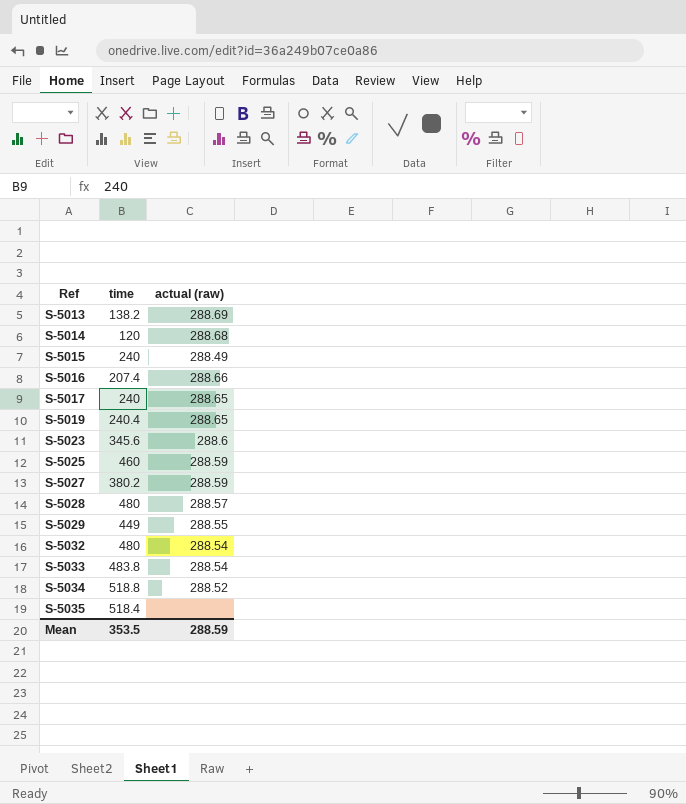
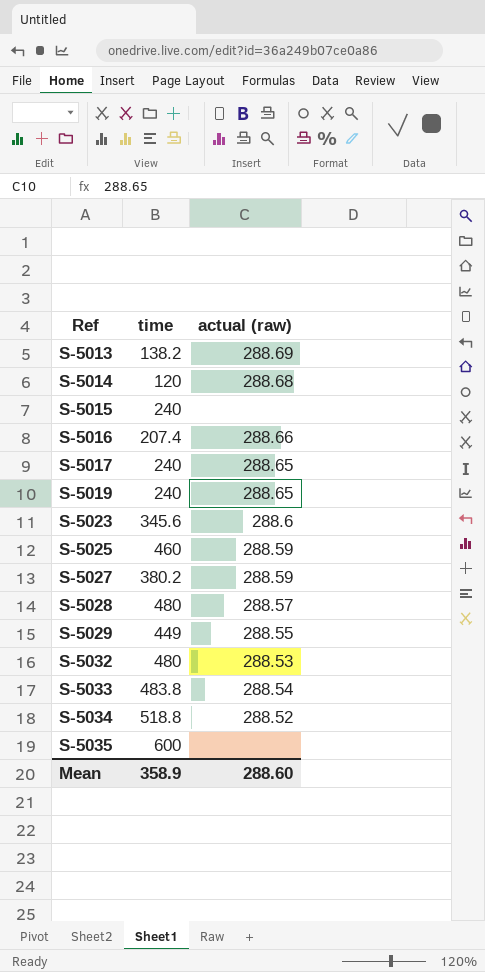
S-5015 | actual (raw): 288.49 -> none
S-5019 | time: 240.4 -> 240
S-5032 | actual (raw): 288.54 -> 288.53
S-5035 | time: 518.4 -> 600
Mean | time: 353.5 -> 358.9
Mean | actual (raw): 288.59 -> 288.60

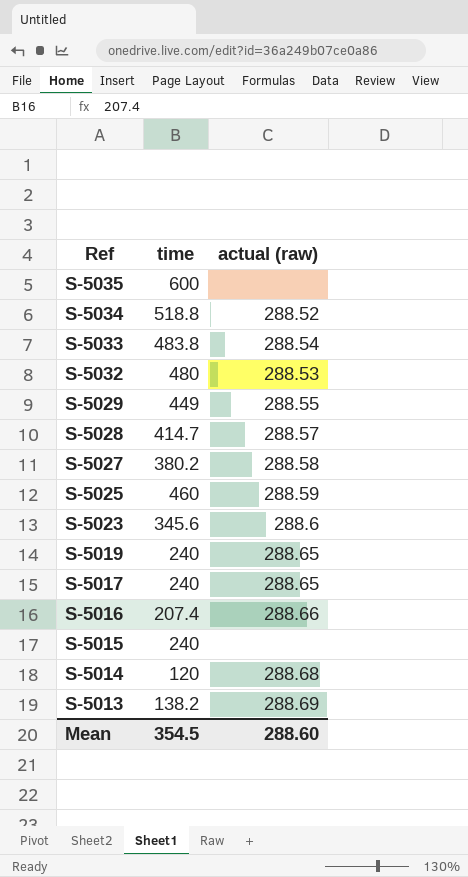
row order: Ref ascending -> Ref descending
S-5028 | time: 480 -> 414.7
S-5027 | actual (raw): 288.59 -> 288.58
Mean | time: 358.9 -> 354.5

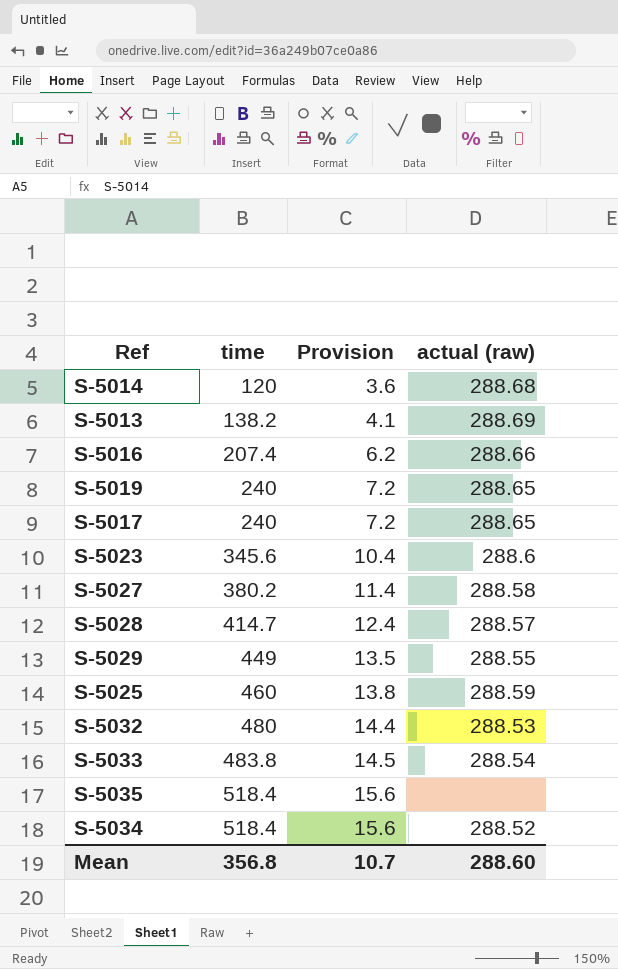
row order: Ref descending -> time ascending
column Provision | formula: none -> [time] * 0.03
row S-5015: 240 | none -> none
S-5035 | time: 600 -> 518.4
S-5034 | time: 518.8 -> 518.4
Mean | time: 354.5 -> 356.8

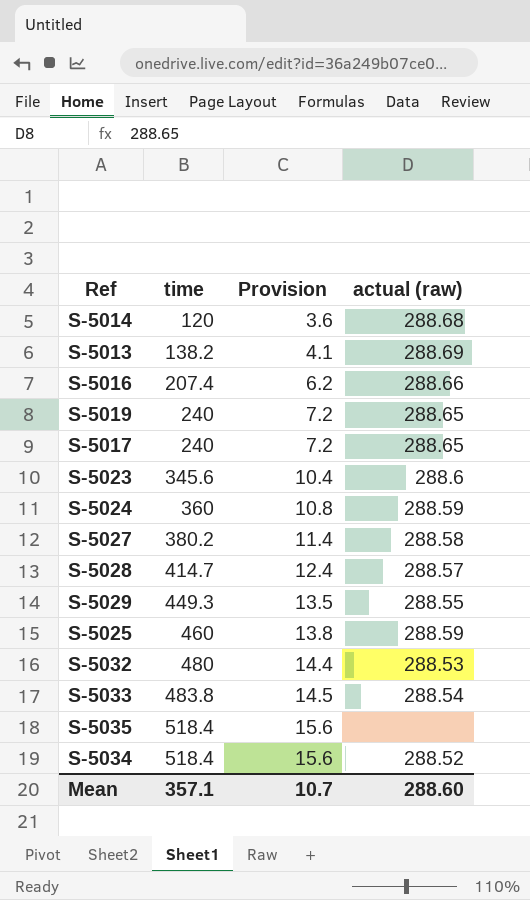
row S-5024: none -> 360 | 10.8 | 288.59
S-5029 | time: 449 -> 449.3
Mean | time: 356.8 -> 357.1

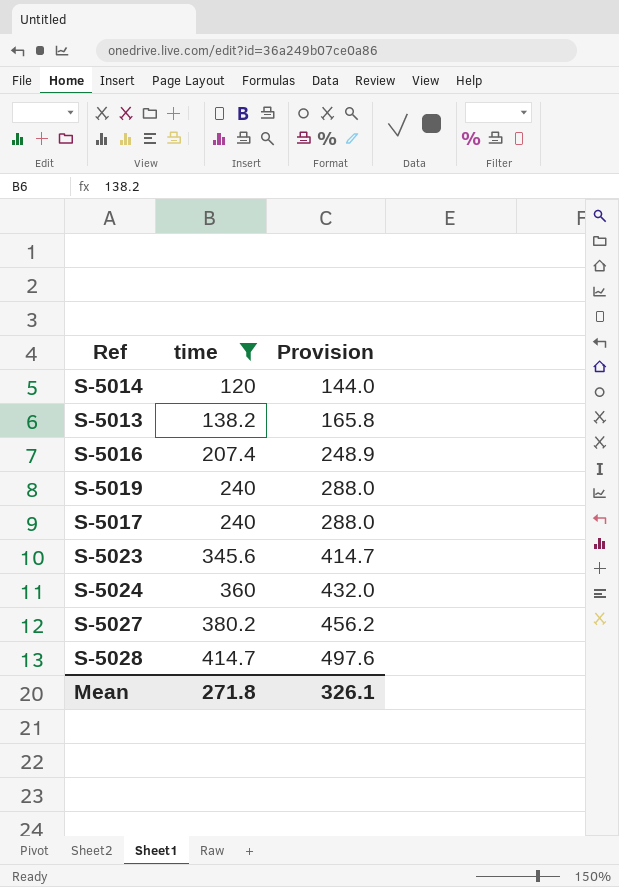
filter: none -> time <= 414.7
column actual (raw) | position: 4 -> none
column Provision | formula: [time] * 0.03 -> [time] * 1.2
Mean | time: 357.1 -> 271.8
Mean | Provision: 10.7 -> 326.1

